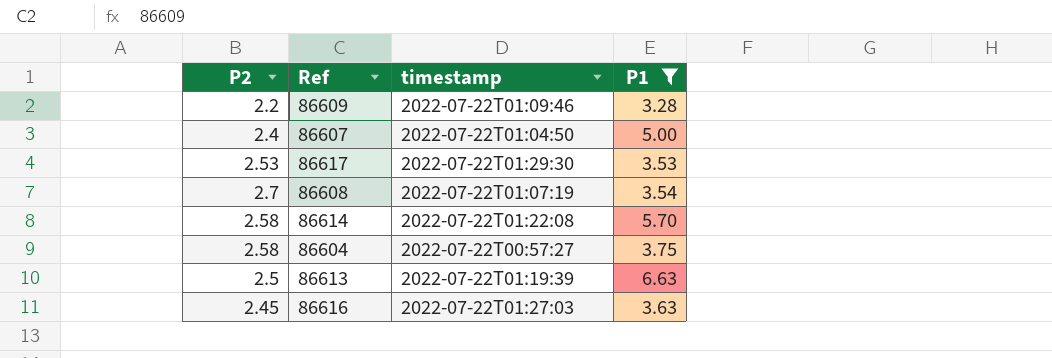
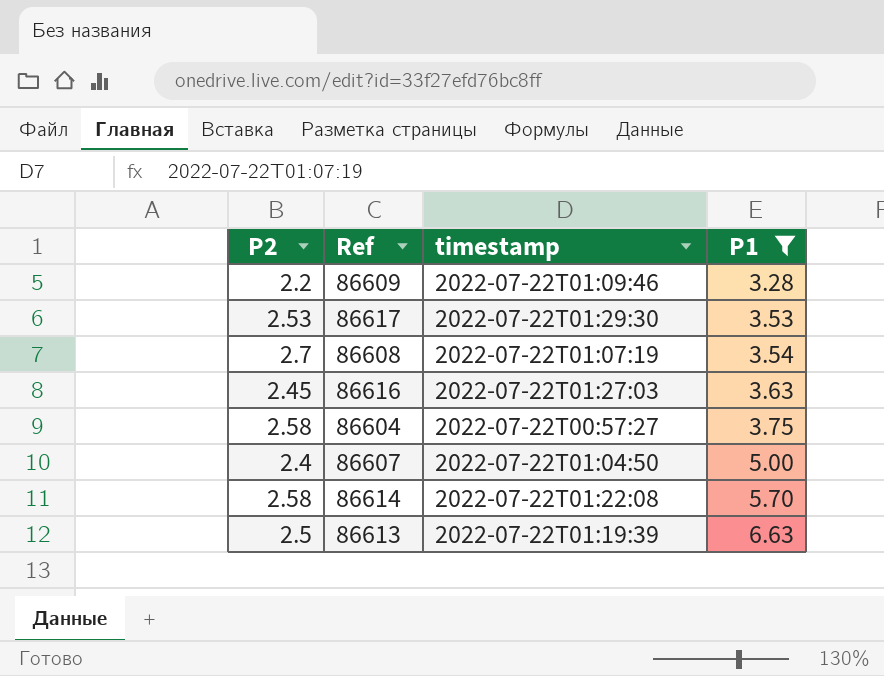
row order: none -> P1 ascending

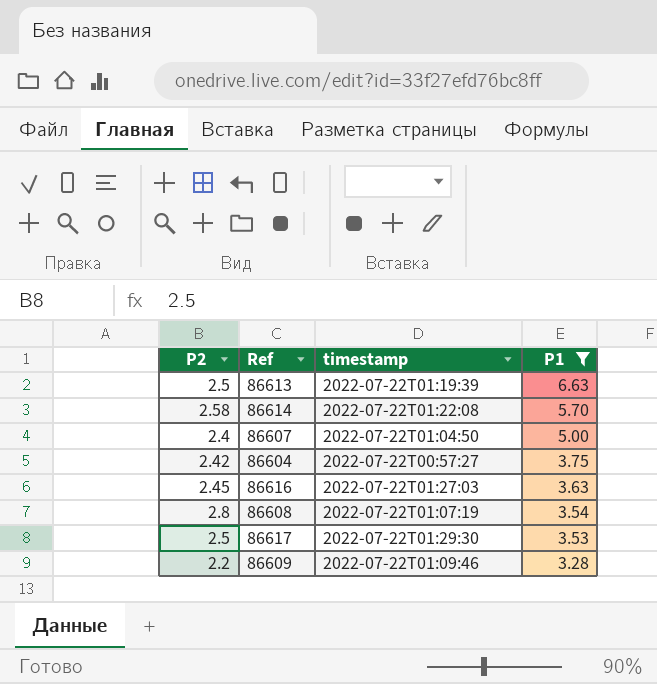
row order: P1 ascending -> P1 descending
86604 | P2: 2.58 -> 2.42
86608 | P2: 2.7 -> 2.8
86617 | P2: 2.53 -> 2.5

